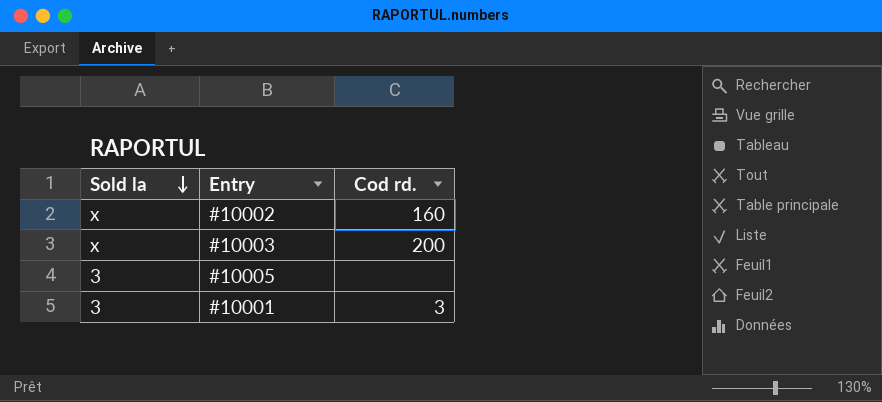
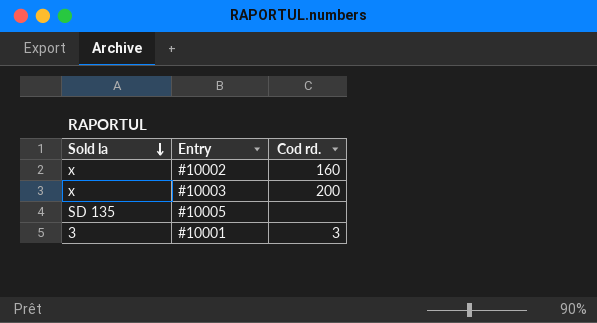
#10005 | Sold la: 3 -> SD 135

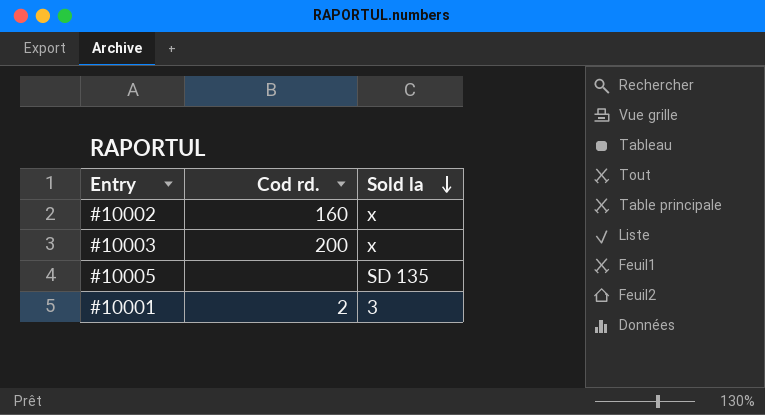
column Sold la | position: 1 -> 3
#10001 | Cod rd.: 3 -> 2

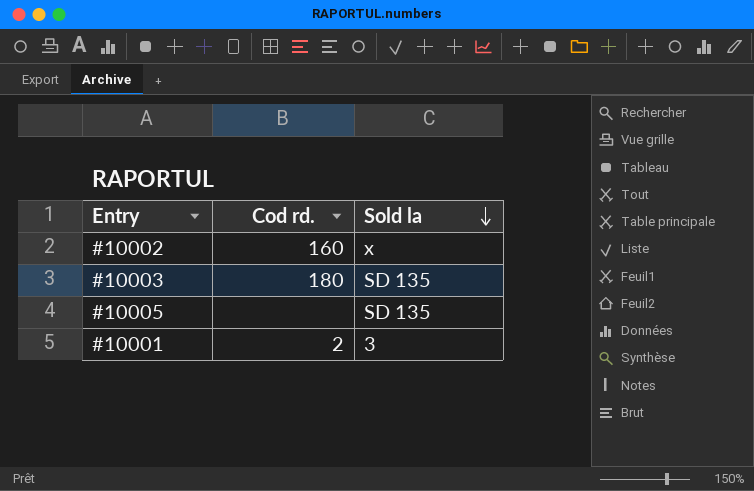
#10003 | Cod rd.: 200 -> 180
#10003 | Sold la: x -> SD 135

